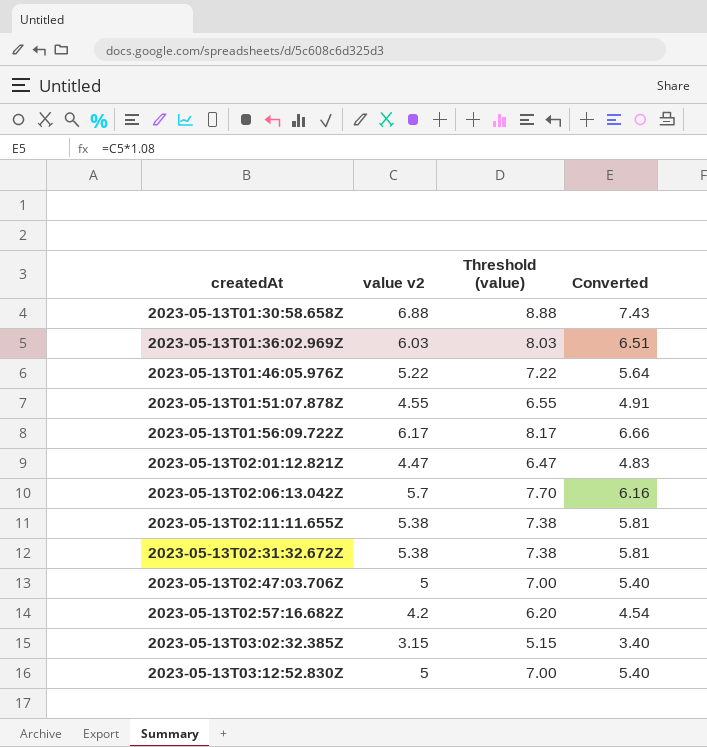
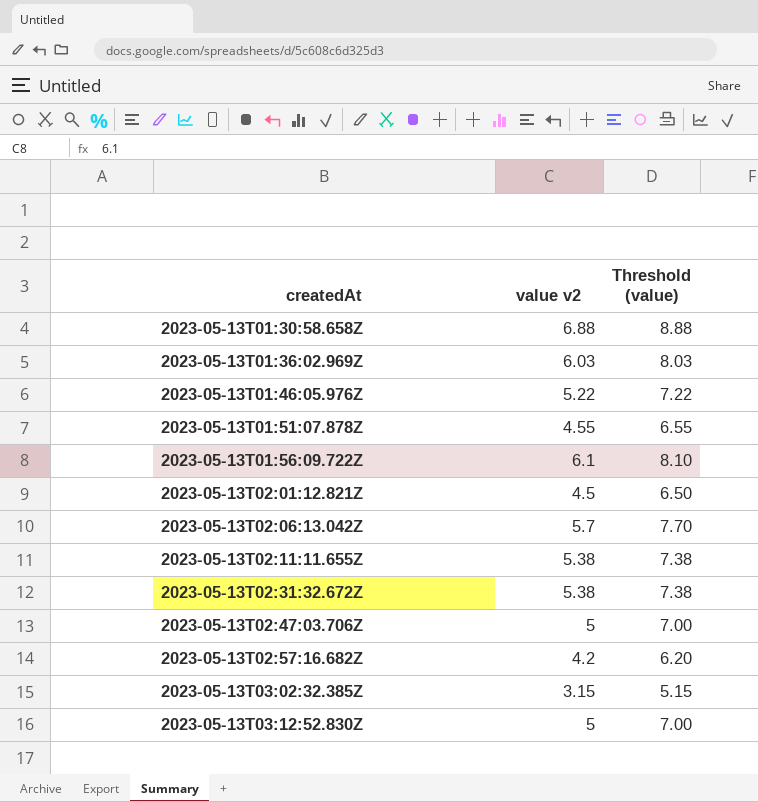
column Converted | formula: [value v2] * 1.08 -> none
2023-05-13T01:56:09.722Z | value v2: 6.17 -> 6.1
2023-05-13T01:56:09.722Z | Threshold (value): 8.17 -> 8.10
2023-05-13T02:01:12.821Z | value v2: 4.47 -> 4.5
2023-05-13T02:01:12.821Z | Threshold (value): 6.47 -> 6.50

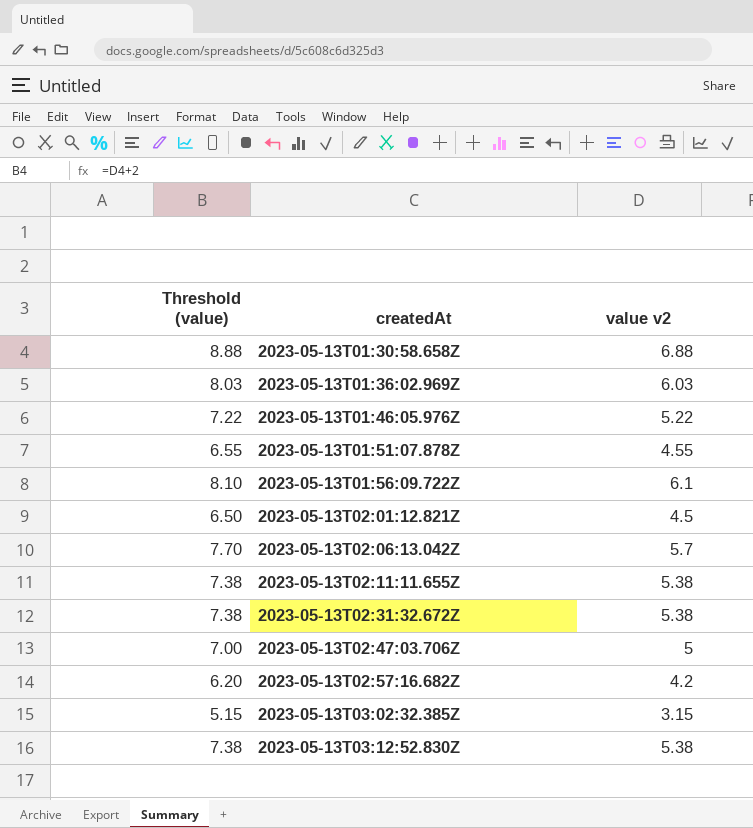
column Threshold (value) | position: 3 -> 1
2023-05-13T03:12:52.830Z | Threshold (value): 7.00 -> 7.38
2023-05-13T03:12:52.830Z | value v2: 5 -> 5.38

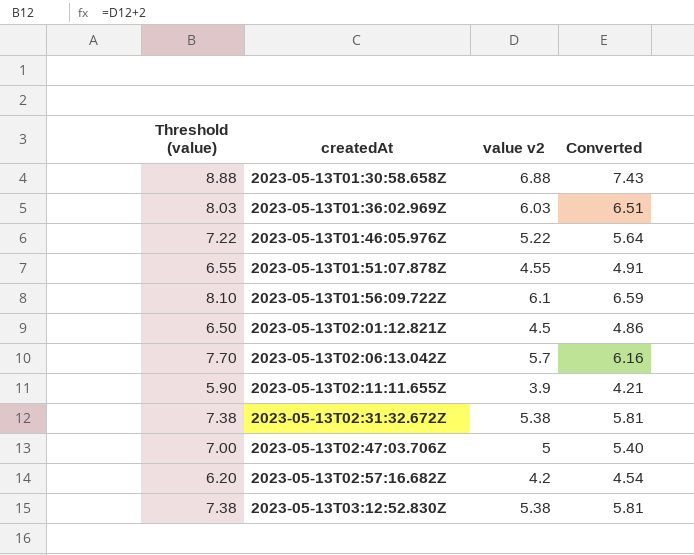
column Converted | formula: none -> [value v2] * 1.08
row 2023-05-13T03:02:32.385Z: 5.15 | 3.15 -> none
2023-05-13T02:11:11.655Z | Threshold (value): 7.38 -> 5.90
2023-05-13T02:11:11.655Z | value v2: 5.38 -> 3.9

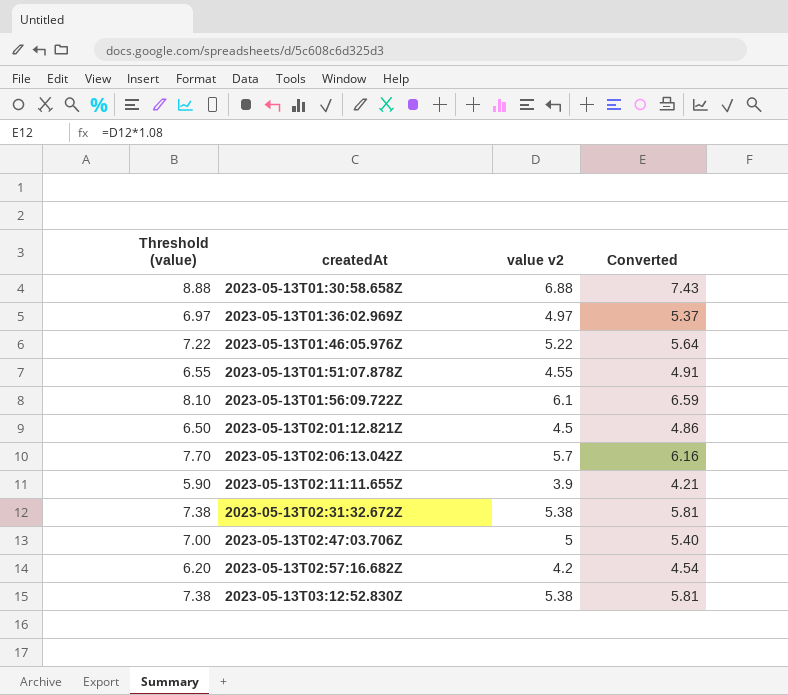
2023-05-13T01:36:02.969Z | Threshold (value): 8.03 -> 6.97
2023-05-13T01:36:02.969Z | value v2: 6.03 -> 4.97
2023-05-13T01:36:02.969Z | Converted: 6.51 -> 5.37

